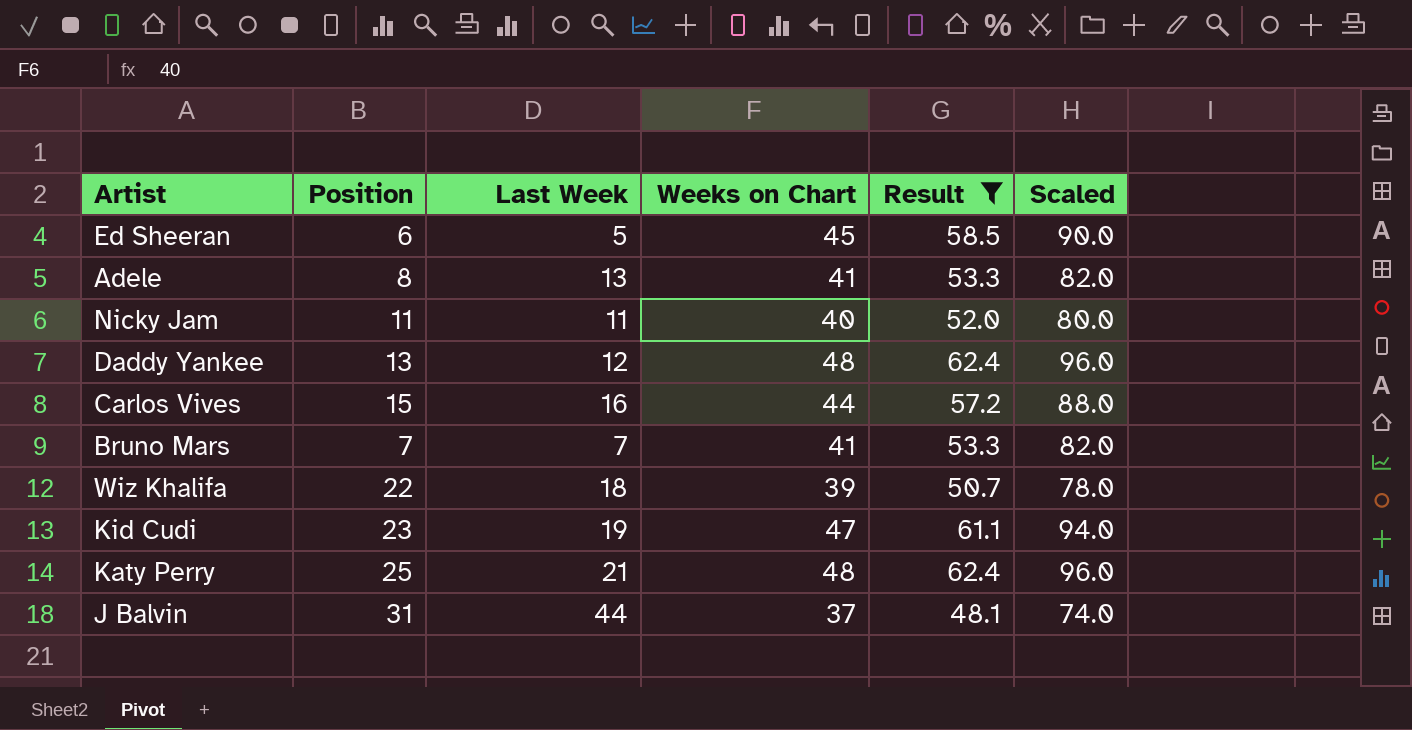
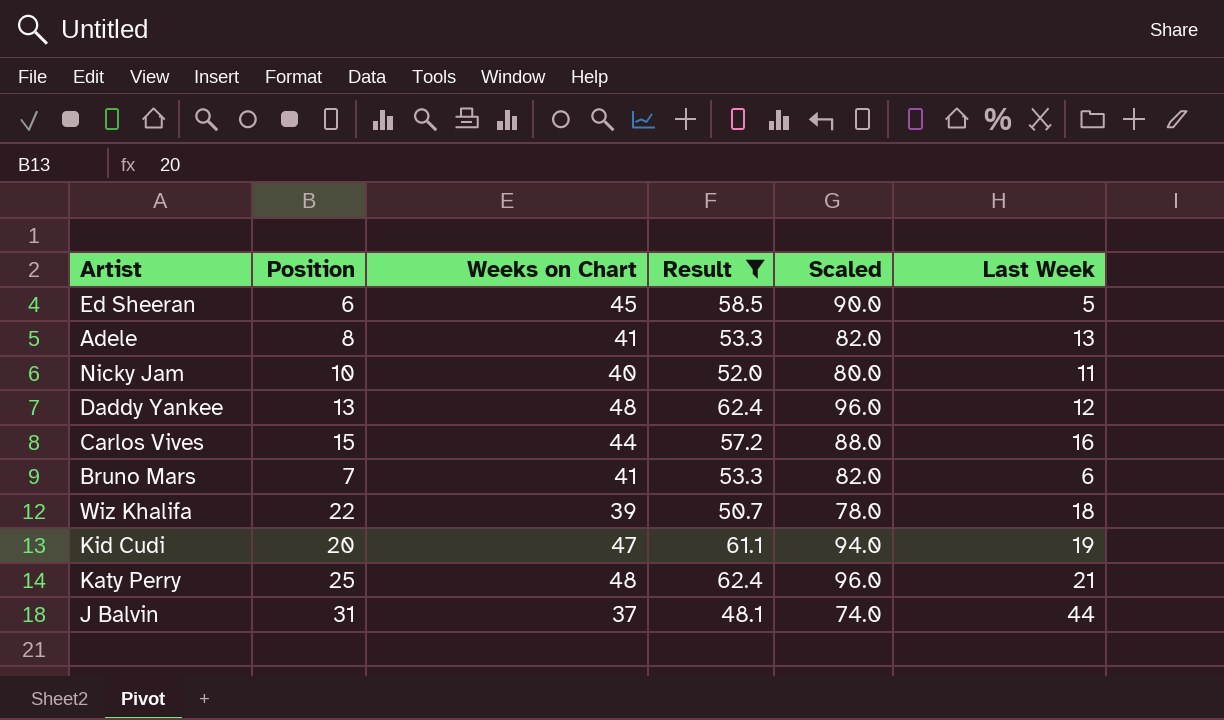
column Last Week | position: 3 -> 6
Nicky Jam | Position: 11 -> 10
Bruno Mars | Last Week: 7 -> 6
Kid Cudi | Position: 23 -> 20

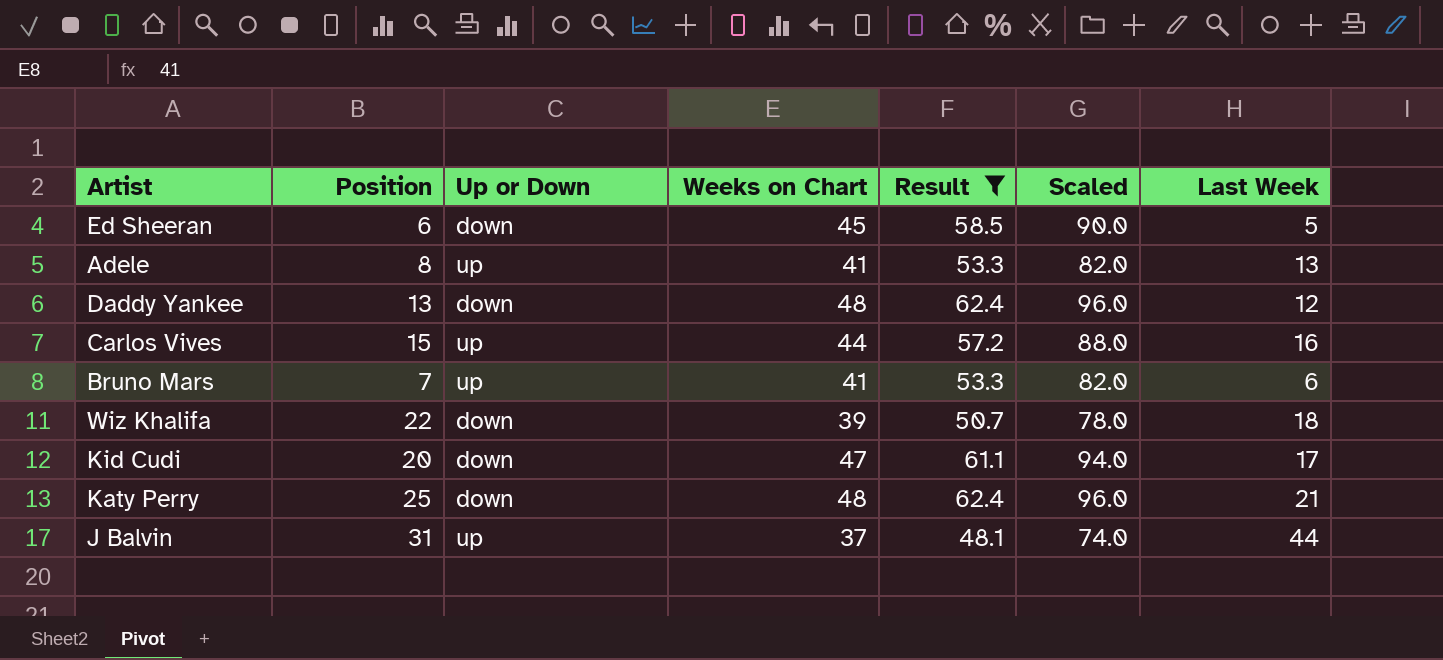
column Up or Down | position: none -> 3
row Nicky Jam: 10 | 40 | 52.0 | 80.0 | 11 -> none
Kid Cudi | Last Week: 19 -> 17

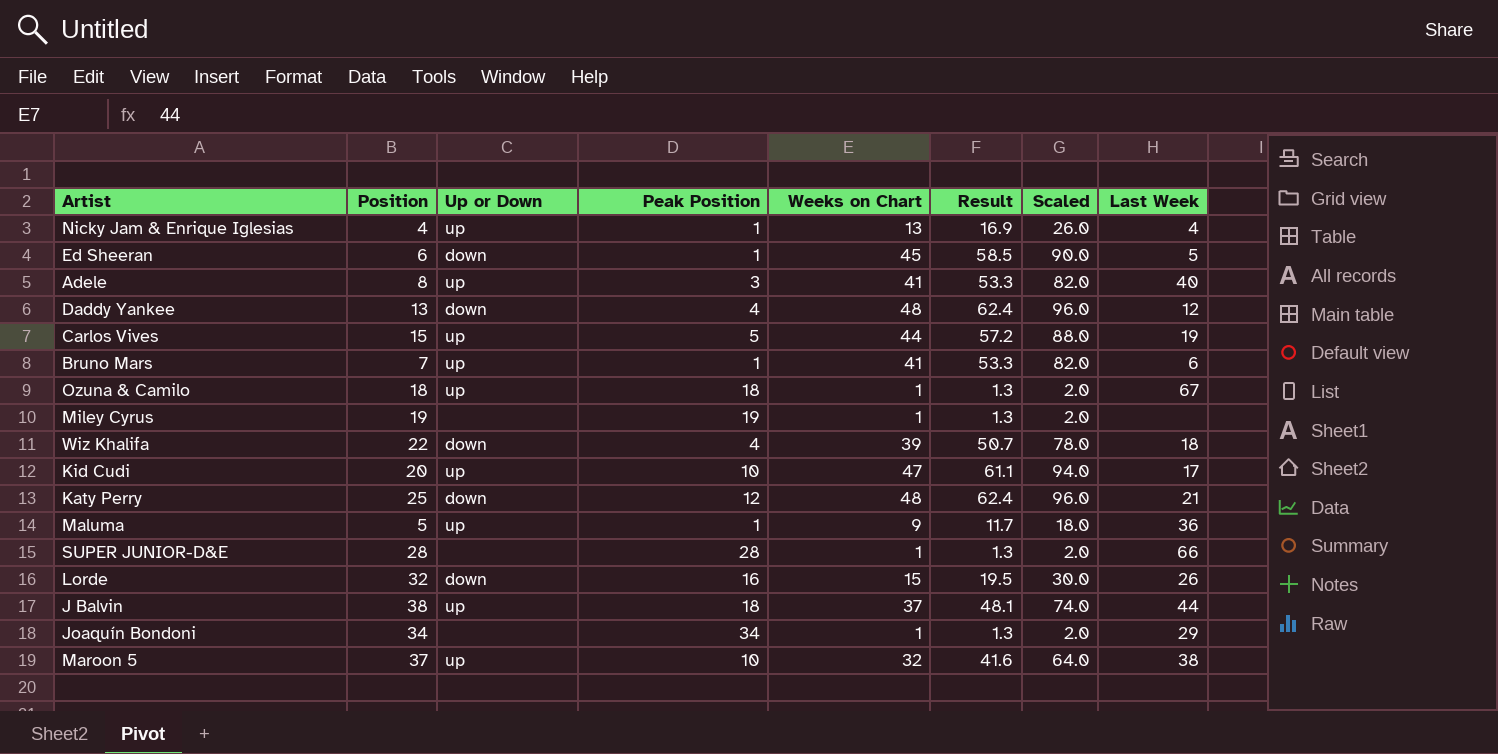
filter: Result >= 48.1 -> none
column Peak Position | position: none -> 4
Adele | Last Week: 13 -> 40
Carlos Vives | Last Week: 16 -> 19
Kid Cudi | Up or Down: down -> up
J Balvin | Position: 31 -> 38

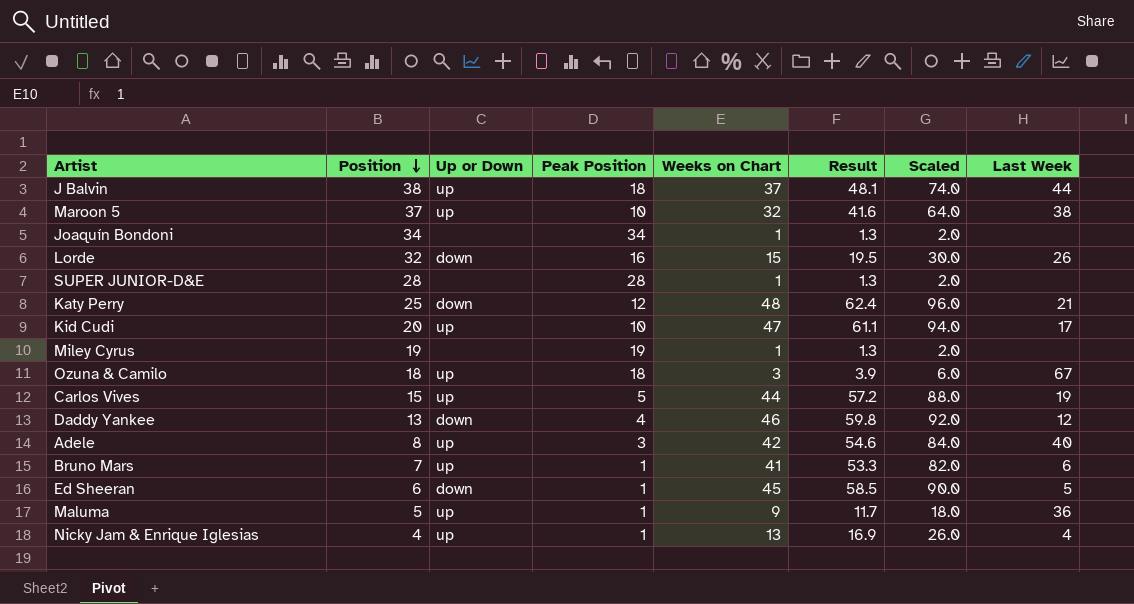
row order: none -> Position descending
row Wiz Khalifa: 22 | down | 4 | 39 | 50.7 | 78.0 | 18 -> none
Joaquín Bondoni | Last Week: 29 -> none
SUPER JUNIOR-D&E | Last Week: 66 -> none
Ozuna & Camilo | Weeks on Chart: 1 -> 3
Ozuna & Camilo | Result: 1.3 -> 3.9
Ozuna & Camilo | Scaled: 2.0 -> 6.0
Daddy Yankee | Weeks on Chart: 48 -> 46
Daddy Yankee | Result: 62.4 -> 59.8
Daddy Yankee | Scaled: 96.0 -> 92.0
Adele | Weeks on Chart: 41 -> 42
Adele | Result: 53.3 -> 54.6
Adele | Scaled: 82.0 -> 84.0

